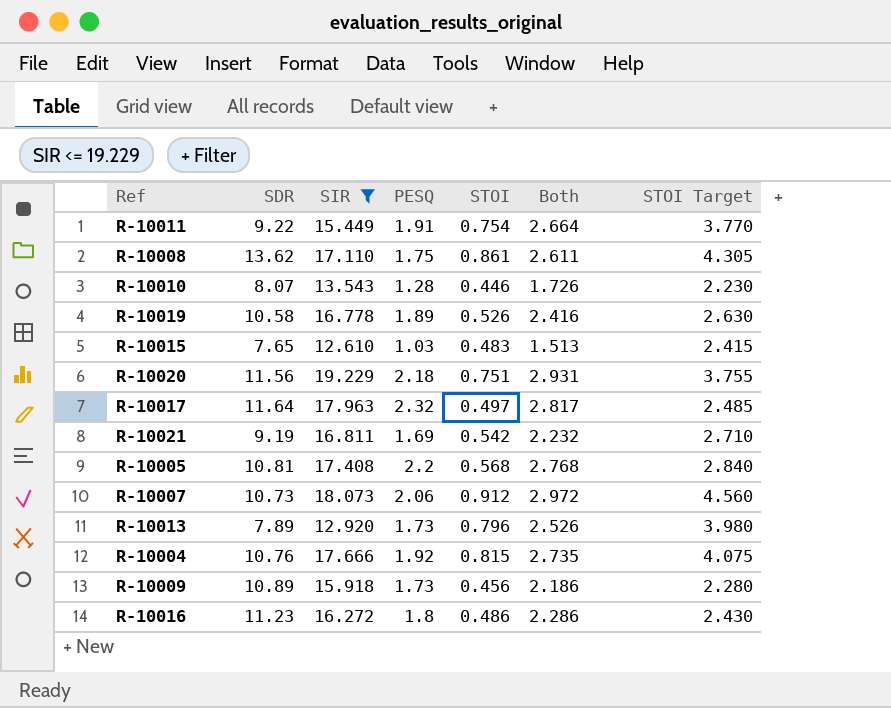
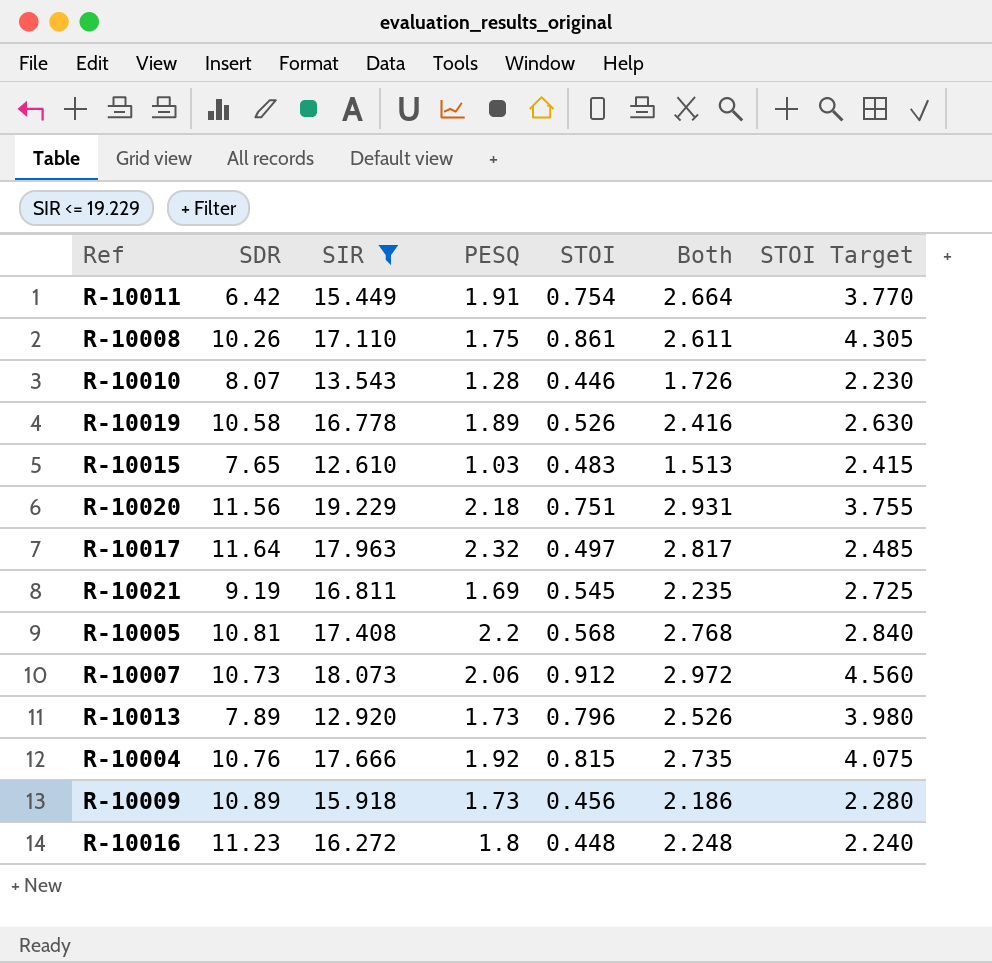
R-10011 | SDR: 9.22 -> 6.42
R-10008 | SDR: 13.62 -> 10.26
R-10021 | STOI: 0.542 -> 0.545
R-10021 | Both: 2.232 -> 2.235
R-10021 | STOI Target: 2.710 -> 2.725
R-10016 | STOI: 0.486 -> 0.448
R-10016 | Both: 2.286 -> 2.248
R-10016 | STOI Target: 2.430 -> 2.240

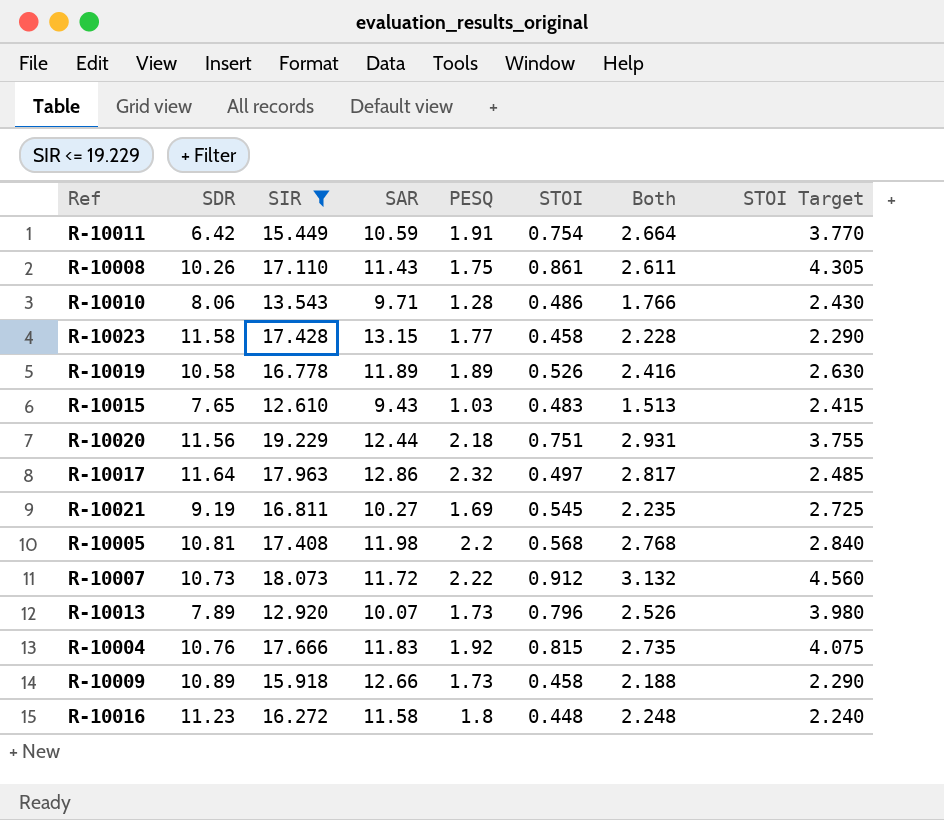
column SAR | position: none -> 4
R-10010 | SDR: 8.07 -> 8.06
R-10010 | STOI: 0.446 -> 0.486
R-10010 | Both: 1.726 -> 1.766
R-10010 | STOI Target: 2.230 -> 2.430
row R-10023: none -> 11.58 | 17.428 | 13.15 | 1.77 | 0.458 | 2.228 | 2.290
R-10007 | PESQ: 2.06 -> 2.22
R-10007 | Both: 2.972 -> 3.132
R-10009 | STOI: 0.456 -> 0.458
R-10009 | Both: 2.186 -> 2.188
R-10009 | STOI Target: 2.280 -> 2.290

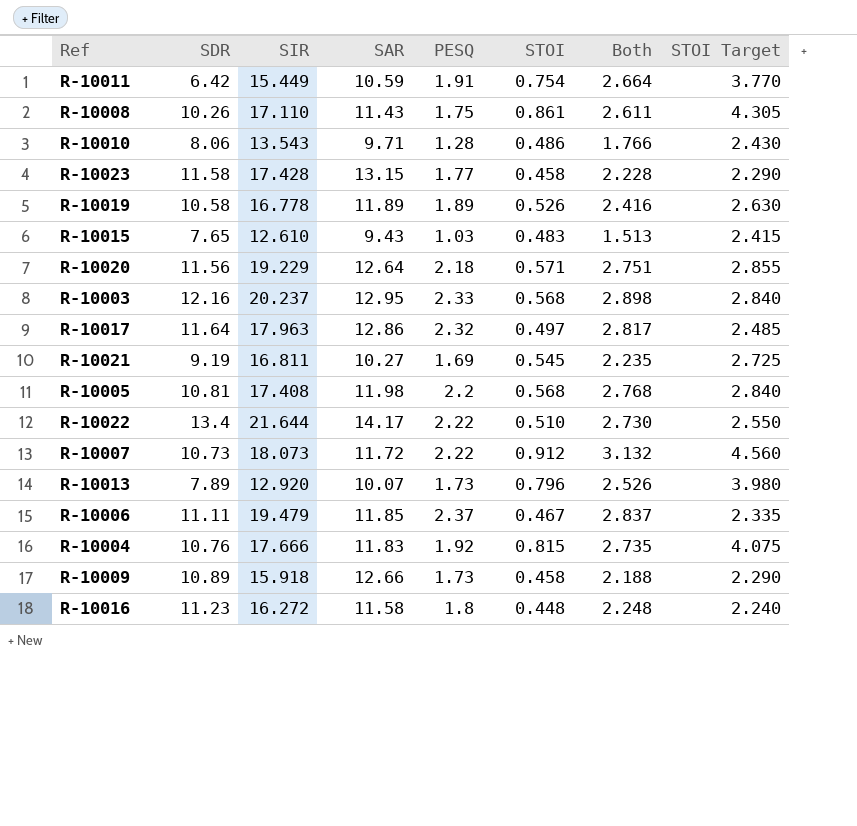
filter: SIR <= 19.229 -> none
R-10020 | SAR: 12.44 -> 12.64
R-10020 | STOI: 0.751 -> 0.571
R-10020 | Both: 2.931 -> 2.751
R-10020 | STOI Target: 3.755 -> 2.855

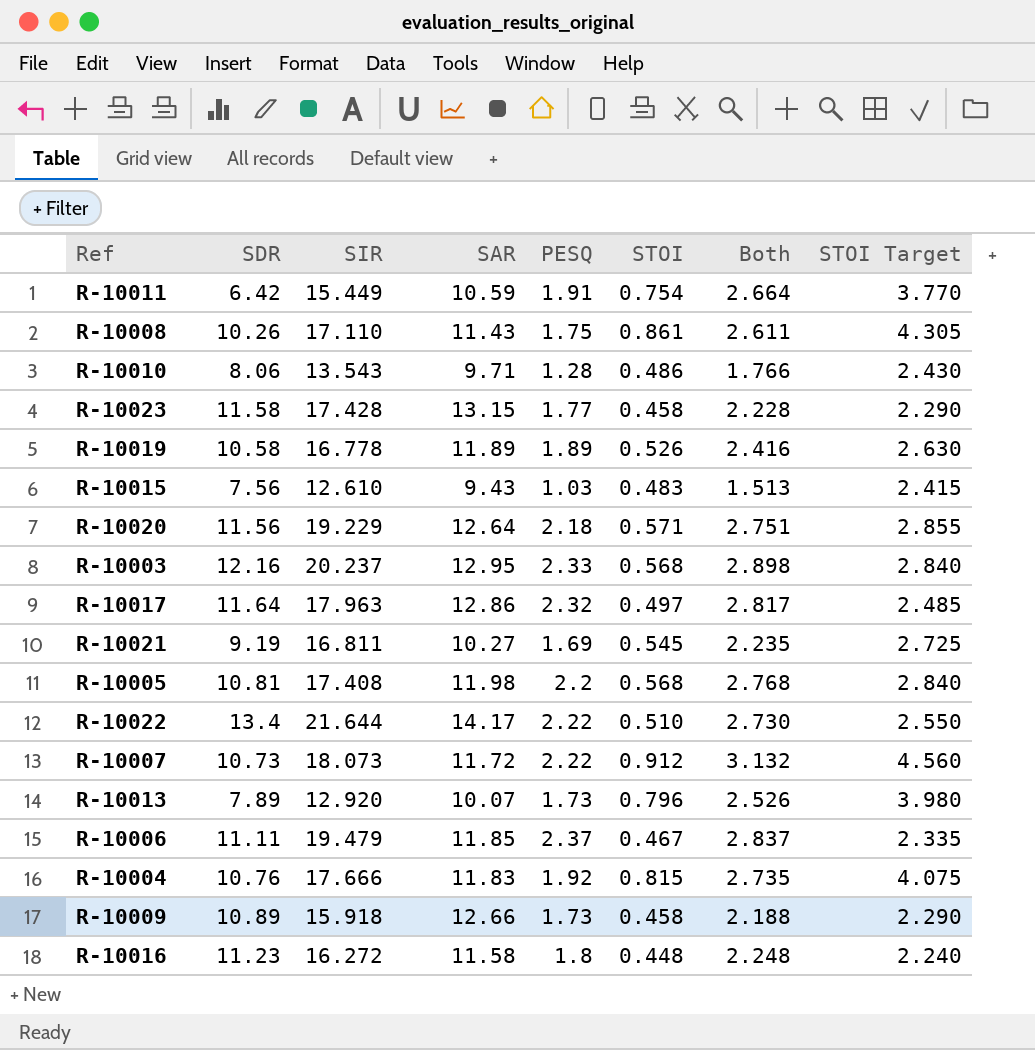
R-10015 | SDR: 7.65 -> 7.56

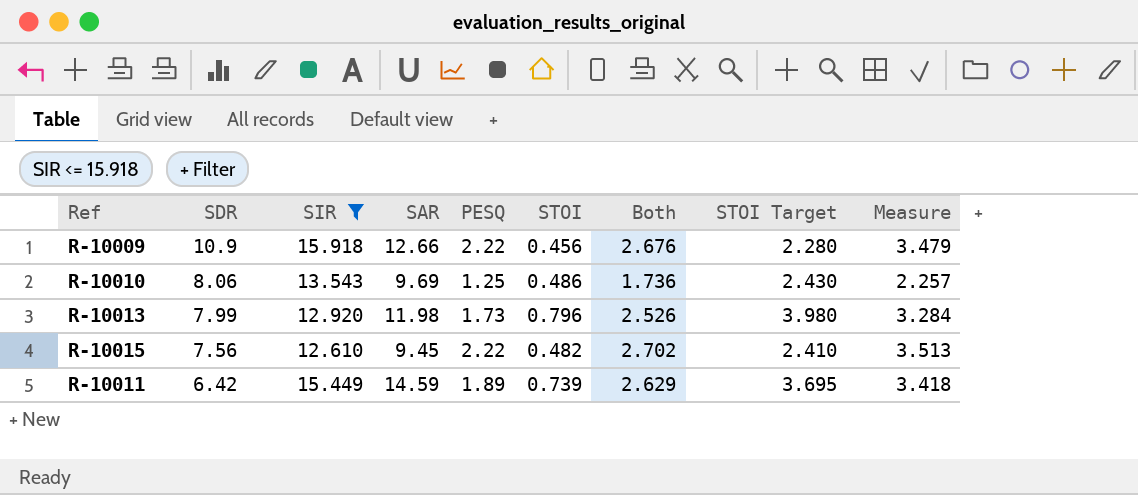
filter: none -> SIR <= 15.918
row order: none -> SDR descending
column Measure | formula: none -> [Both] * 1.3
R-10009 | SDR: 10.89 -> 10.9
R-10009 | PESQ: 1.73 -> 2.22
R-10009 | STOI: 0.458 -> 0.456
R-10009 | Both: 2.188 -> 2.676
R-10009 | STOI Target: 2.290 -> 2.280
R-10010 | SAR: 9.71 -> 9.69
R-10010 | PESQ: 1.28 -> 1.25
R-10010 | Both: 1.766 -> 1.736
R-10013 | SDR: 7.89 -> 7.99
R-10013 | SAR: 10.07 -> 11.98
R-10015 | SAR: 9.43 -> 9.45
R-10015 | PESQ: 1.03 -> 2.22
R-10015 | STOI: 0.483 -> 0.482
R-10015 | Both: 1.513 -> 2.702
R-10015 | STOI Target: 2.415 -> 2.410
R-10011 | SAR: 10.59 -> 14.59
R-10011 | PESQ: 1.91 -> 1.89
R-10011 | STOI: 0.754 -> 0.739
R-10011 | Both: 2.664 -> 2.629
R-10011 | STOI Target: 3.770 -> 3.695

